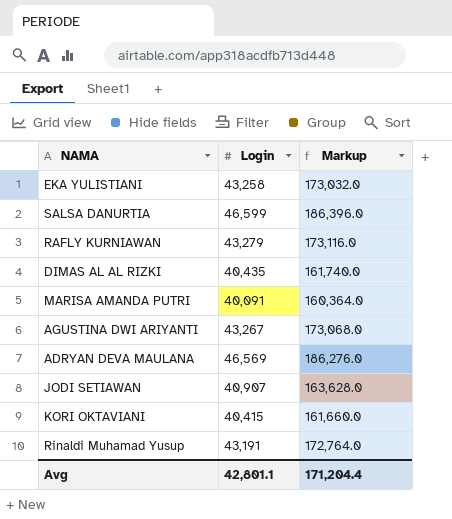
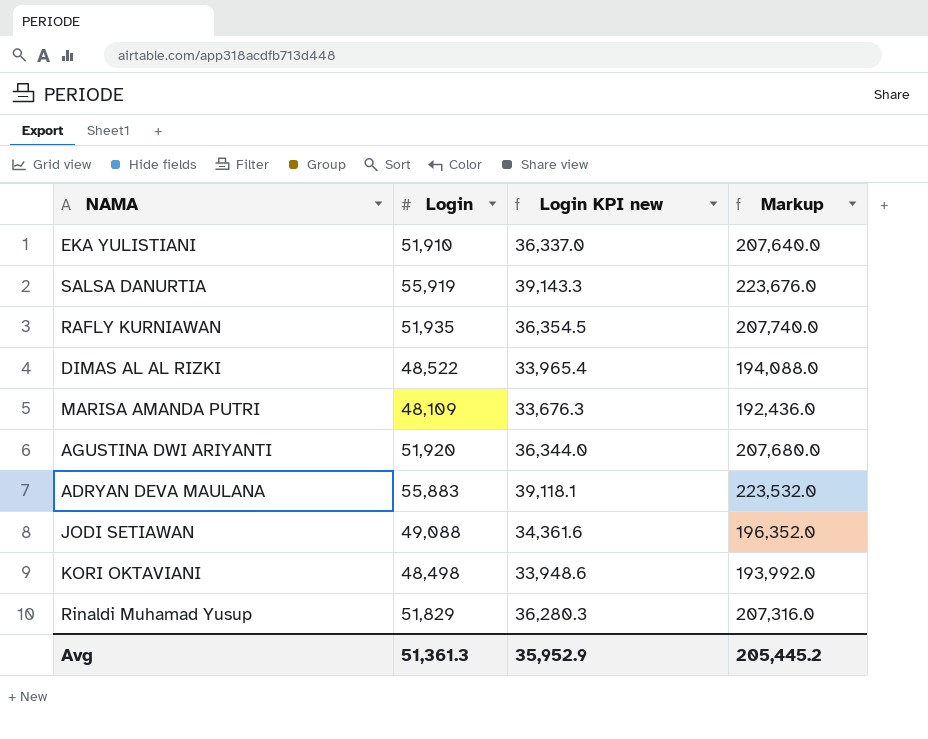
column Login KPI new | formula: none -> [Login] * 0.7
EKA YULISTIANI | Login: 43,258 -> 51,910
EKA YULISTIANI | Markup: 173,032.0 -> 207,640.0
SALSA DANURTIA | Login: 46,599 -> 55,919
SALSA DANURTIA | Markup: 186,396.0 -> 223,676.0
RAFLY KURNIAWAN | Login: 43,279 -> 51,935
RAFLY KURNIAWAN | Markup: 173,116.0 -> 207,740.0
DIMAS AL AL RIZKI | Login: 40,435 -> 48,522
DIMAS AL AL RIZKI | Markup: 161,740.0 -> 194,088.0
MARISA AMANDA PUTRI | Login: 40,091 -> 48,109
MARISA AMANDA PUTRI | Markup: 160,364.0 -> 192,436.0
AGUSTINA DWI ARIYANTI | Login: 43,267 -> 51,920
AGUSTINA DWI ARIYANTI | Markup: 173,068.0 -> 207,680.0
ADRYAN DEVA MAULANA | Login: 46,569 -> 55,883
ADRYAN DEVA MAULANA | Markup: 186,276.0 -> 223,532.0
JODI SETIAWAN | Login: 40,907 -> 49,088
JODI SETIAWAN | Markup: 163,628.0 -> 196,352.0
KORI OKTAVIANI | Login: 40,415 -> 48,498
KORI OKTAVIANI | Markup: 161,660.0 -> 193,992.0
Rinaldi Muhamad Yusup | Login: 43,191 -> 51,829
Rinaldi Muhamad Yusup | Markup: 172,764.0 -> 207,316.0
Avg | Login: 42,801.1 -> 51,361.3
Avg | Markup: 171,204.4 -> 205,445.2

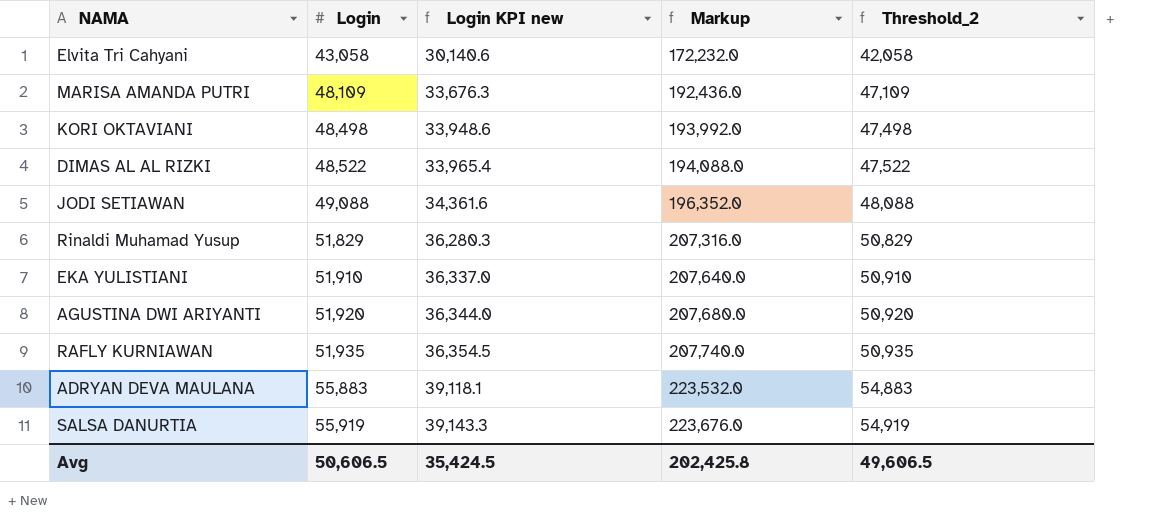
row order: none -> Login ascending
column Threshold_2 | formula: none -> [Login] - 1000
row Elvita Tri Cahyani: none -> 43,058 | 30,140.6 | 172,232.0 | 42,058
Avg | Login: 51,361.3 -> 50,606.5
Avg | Login KPI new: 35,952.9 -> 35,424.5
Avg | Markup: 205,445.2 -> 202,425.8

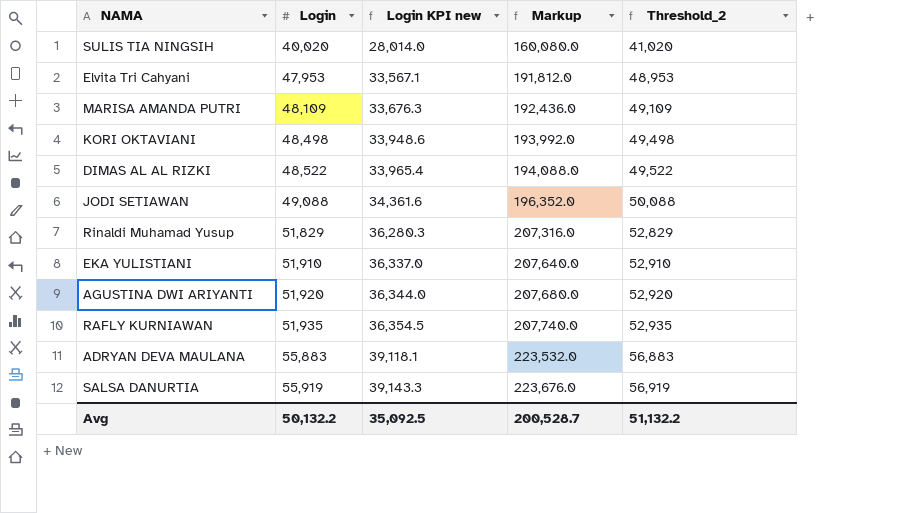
column Threshold_2 | formula: [Login] - 1000 -> [Login] + 1000
row SULIS TIA NINGSIH: none -> 40,020 | 28,014.0 | 160,080.0 | 41,020
Elvita Tri Cahyani | Login: 43,058 -> 47,953
Elvita Tri Cahyani | Login KPI new: 30,140.6 -> 33,567.1
Elvita Tri Cahyani | Markup: 172,232.0 -> 191,812.0
Avg | Login: 50,606.5 -> 50,132.2
Avg | Login KPI new: 35,424.5 -> 35,092.5
Avg | Markup: 202,425.8 -> 200,528.7
Avg | Threshold_2: 49,606.5 -> 51,132.2

